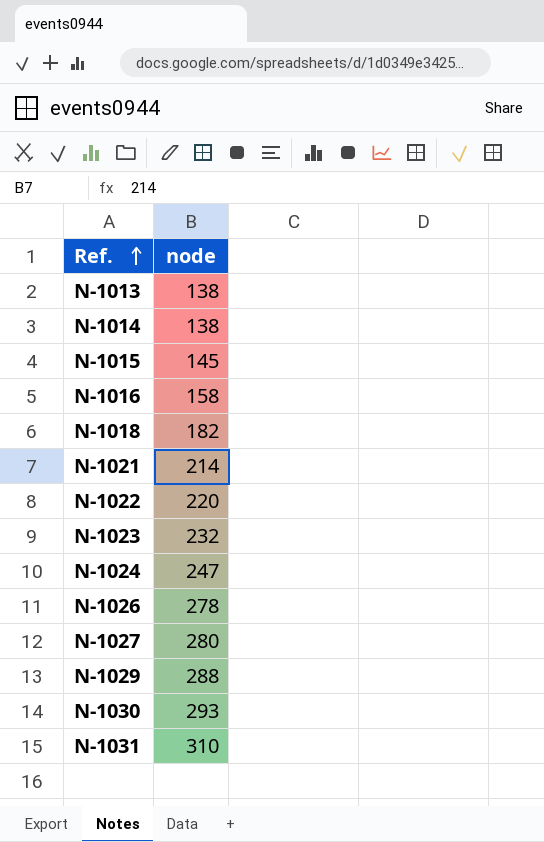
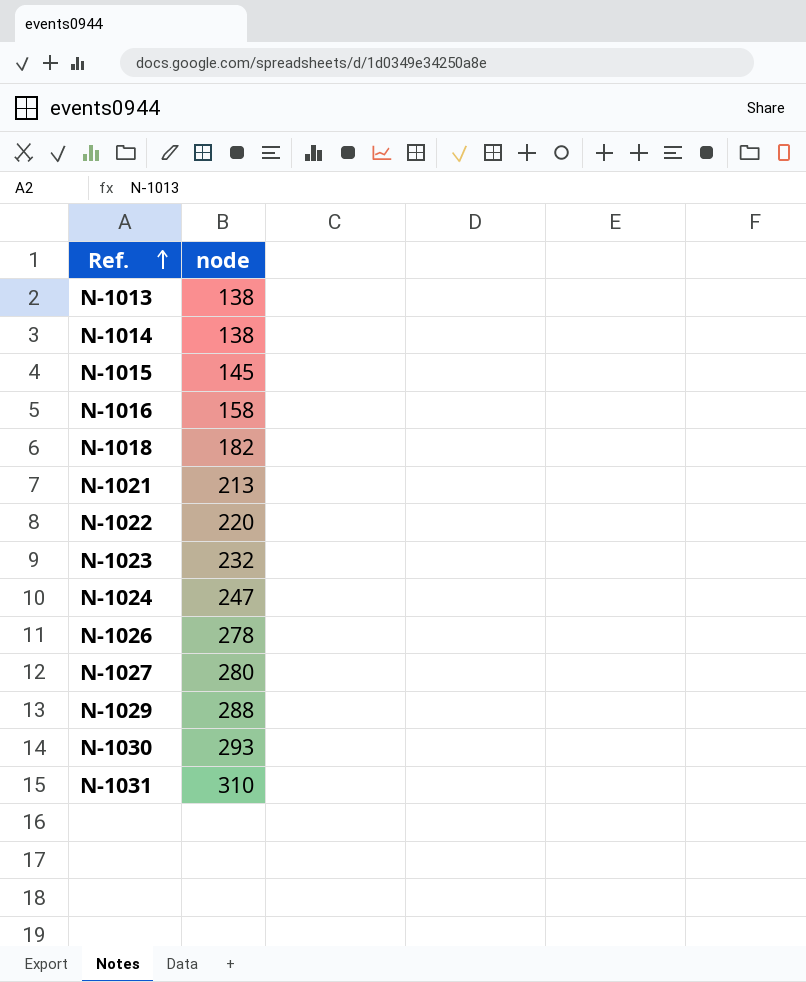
N-1021 | node: 214 -> 213

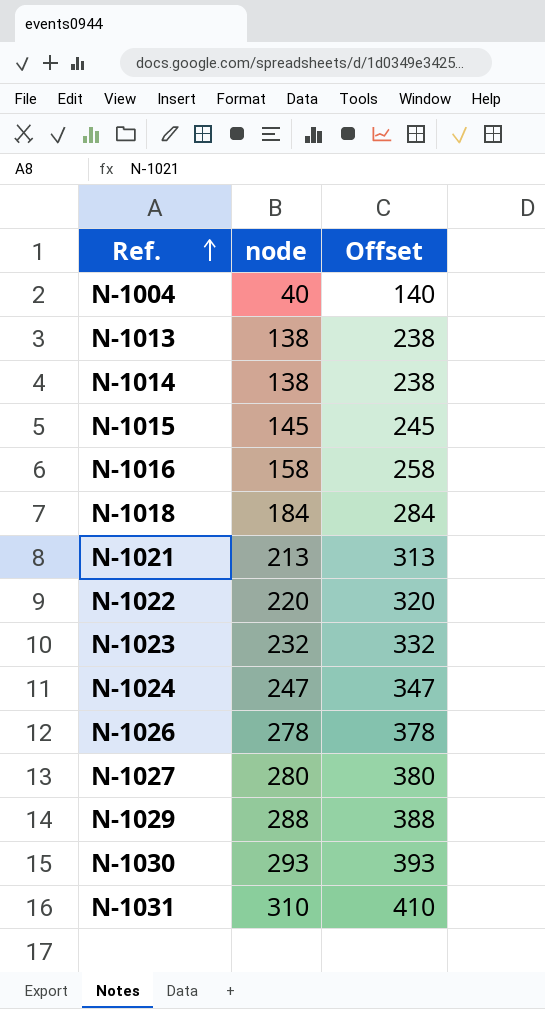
column Offset | formula: none -> [node] + 100
row N-1004: none -> 40 | 140
N-1018 | node: 182 -> 184

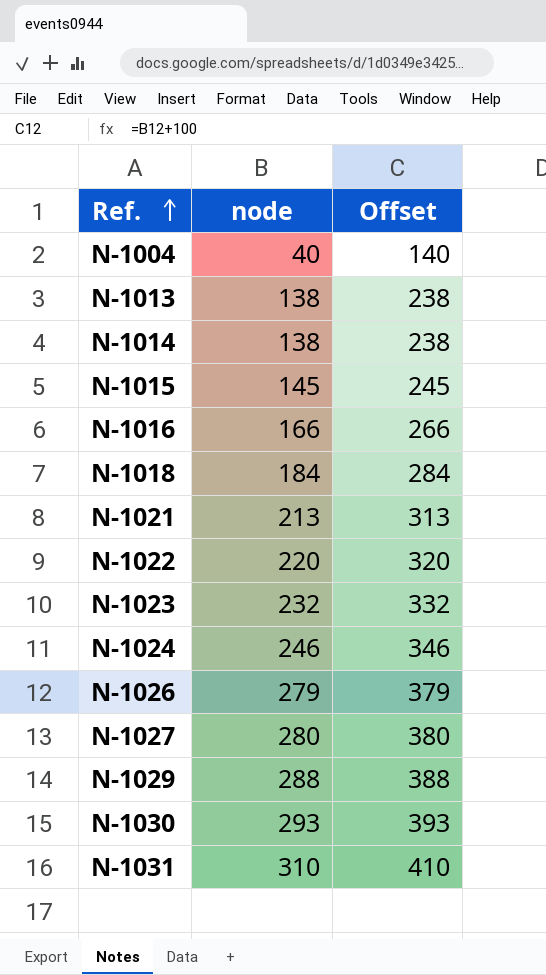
N-1016 | node: 158 -> 166
N-1016 | Offset: 258 -> 266
N-1024 | node: 247 -> 246
N-1024 | Offset: 347 -> 346
N-1026 | node: 278 -> 279
N-1026 | Offset: 378 -> 379

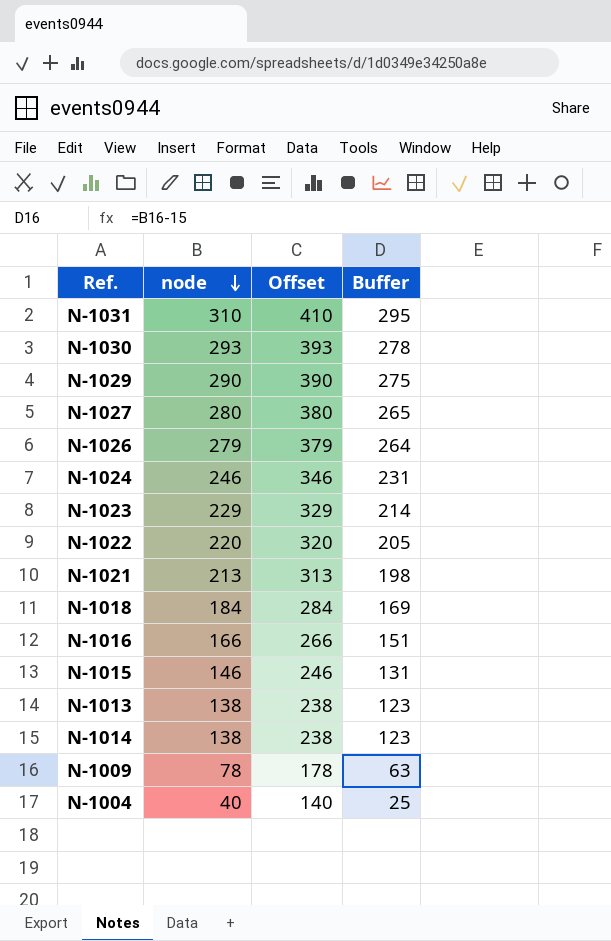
row order: Ref. ascending -> node descending
column Buffer | formula: none -> [node] - 15
N-1029 | node: 288 -> 290
N-1029 | Offset: 388 -> 390
N-1023 | node: 232 -> 229
N-1023 | Offset: 332 -> 329
N-1015 | node: 145 -> 146
N-1015 | Offset: 245 -> 246
row N-1009: none -> 78 | 178 | 63

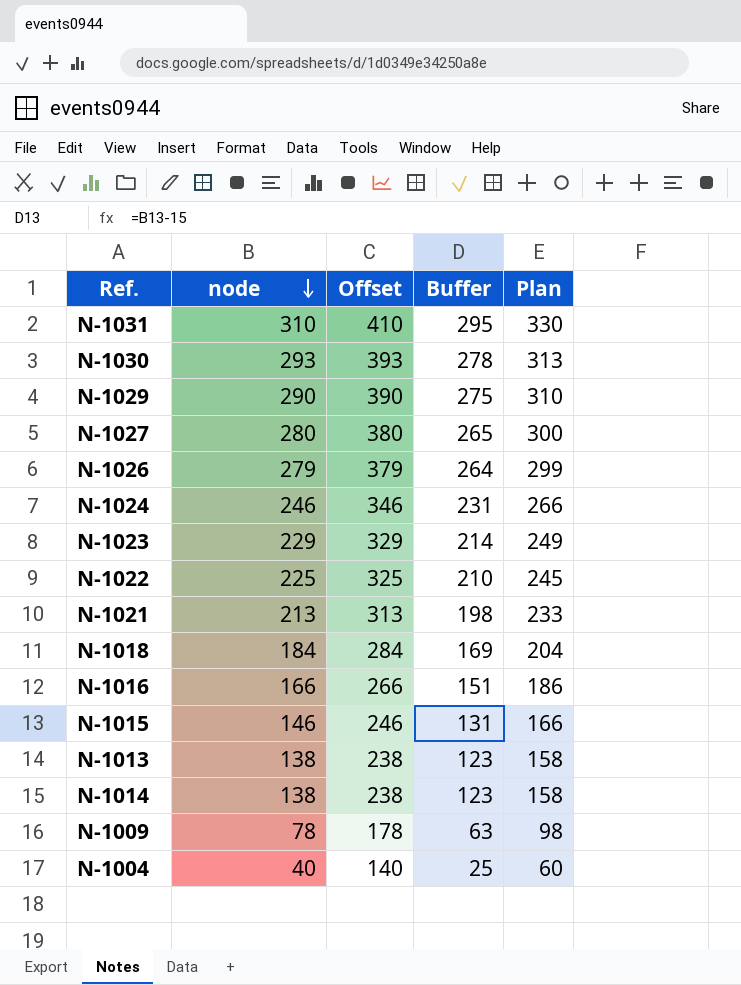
column Plan | formula: none -> [node] + 20
N-1022 | node: 220 -> 225
N-1022 | Offset: 320 -> 325
N-1022 | Buffer: 205 -> 210

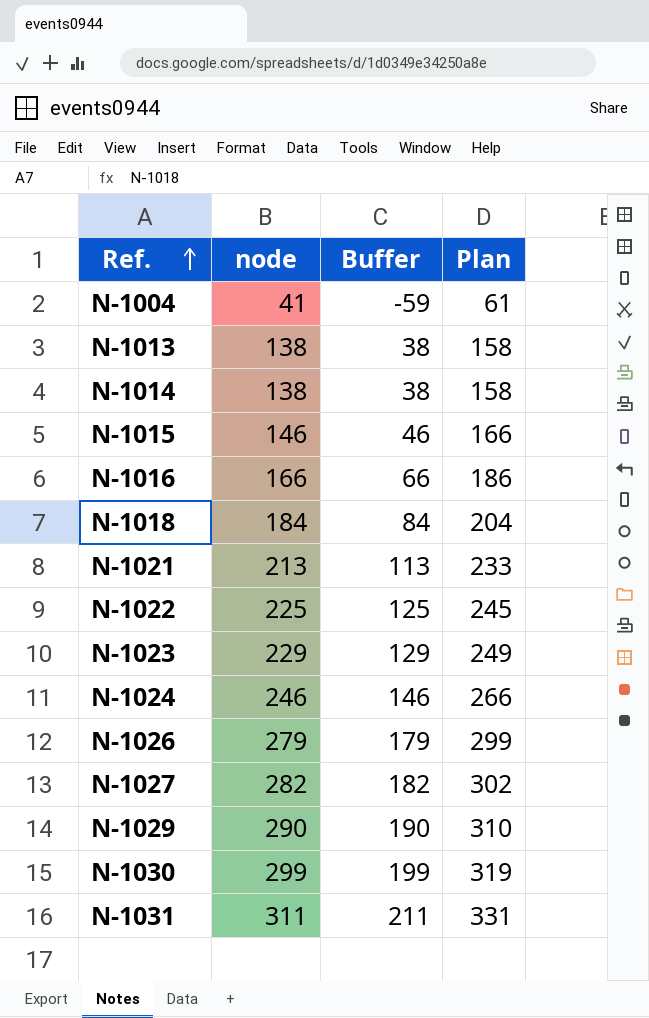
row order: node descending -> Ref. ascending
column Offset | formula: [node] + 100 -> none
column Buffer | formula: [node] - 15 -> [node] - 100
row N-1009: 78 | 178 | 63 | 98 -> none
N-1004 | node: 40 -> 41
N-1004 | Plan: 60 -> 61
N-1027 | node: 280 -> 282
N-1027 | Plan: 300 -> 302
N-1030 | node: 293 -> 299
N-1030 | Plan: 313 -> 319
N-1031 | node: 310 -> 311
N-1031 | Plan: 330 -> 331

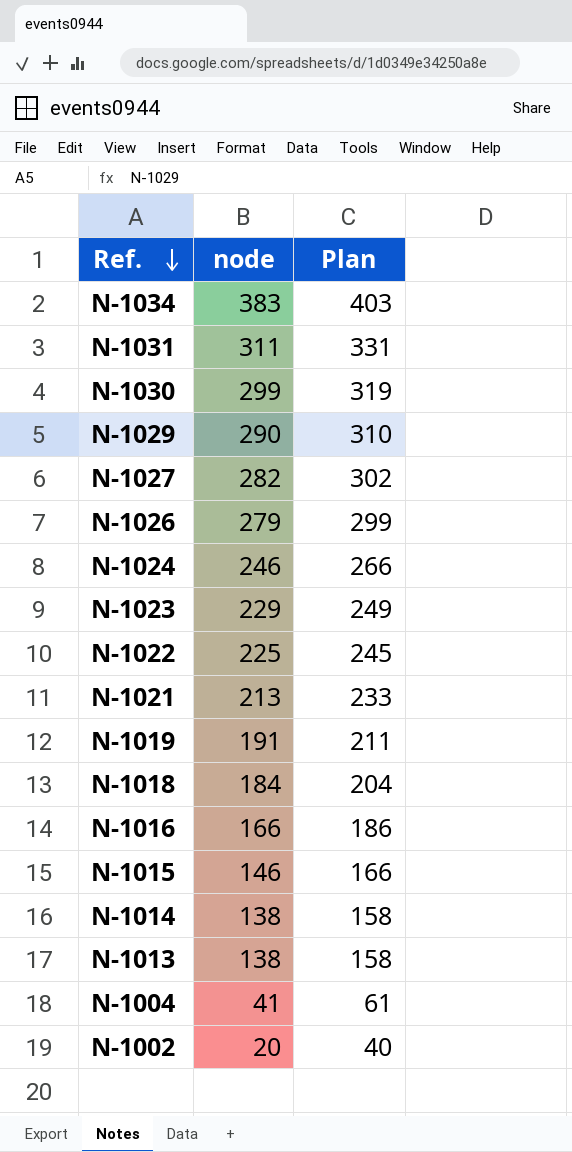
row order: Ref. ascending -> Ref. descending
column Buffer | formula: [node] - 100 -> none
row N-1034: none -> 383 | 403
row N-1019: none -> 191 | 211
row N-1002: none -> 20 | 40

